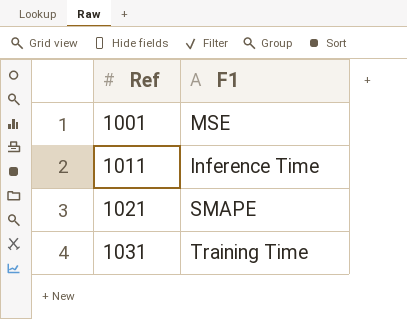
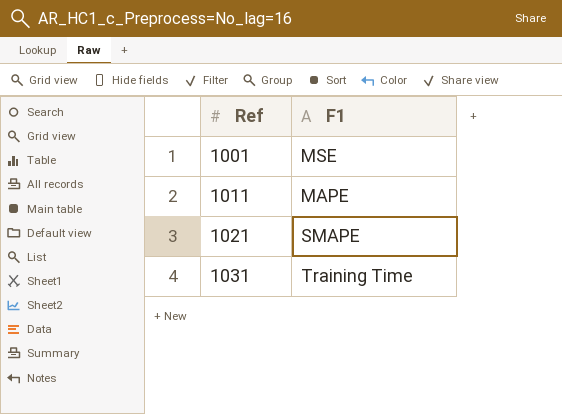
1011 | F1: Inference Time -> MAPE

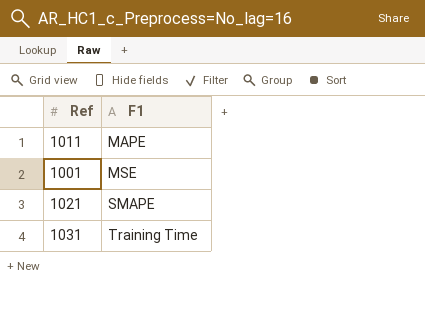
row order: Ref ascending -> F1 ascending

